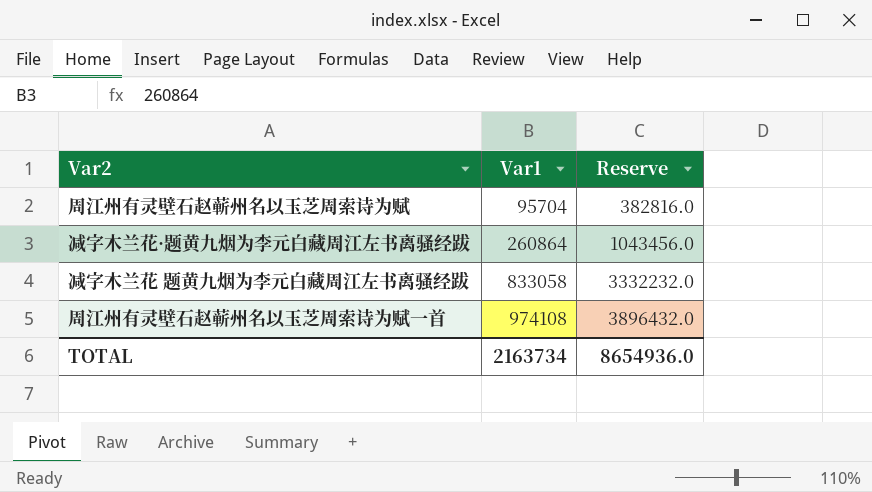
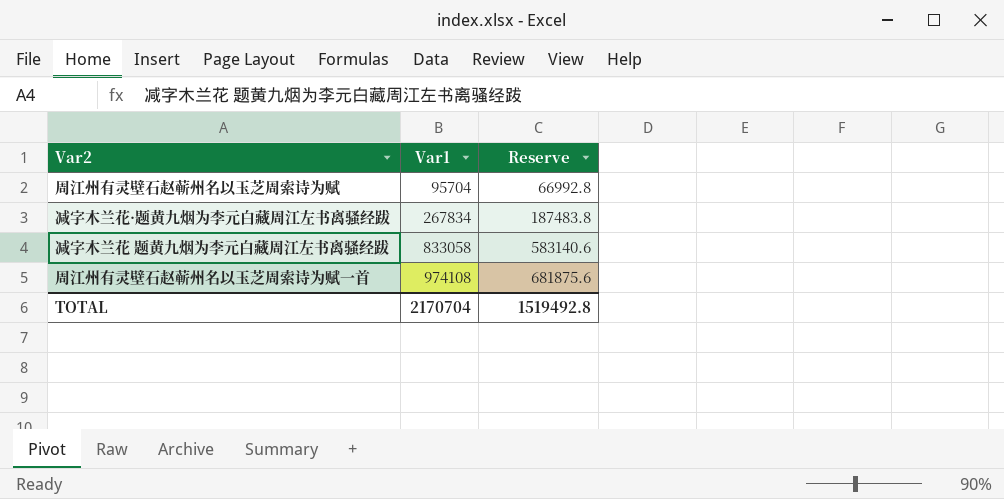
column Reserve | formula: [Var1] * 4 -> [Var1] * 0.7
减字木兰花·题黄九烟为李元白藏周江左书离骚经跋 | Var1: 260864 -> 267834
TOTAL | Var1: 2163734 -> 2170704
TOTAL | Reserve: 8654936.0 -> 1519492.8

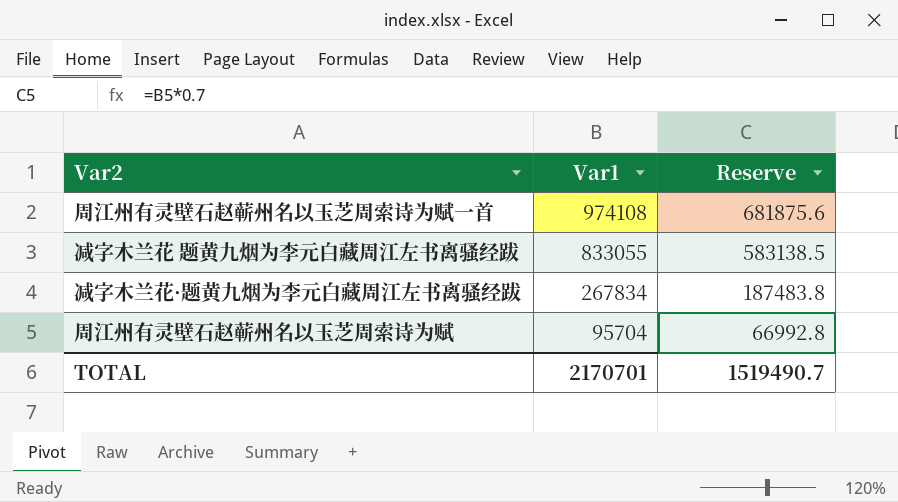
row order: Var1 ascending -> Var1 descending
减字木兰花 题黄九烟为李元白藏周江左书离骚经跋 | Var1: 833058 -> 833055
减字木兰花 题黄九烟为李元白藏周江左书离骚经跋 | Reserve: 583140.6 -> 583138.5
TOTAL | Var1: 2170704 -> 2170701
TOTAL | Reserve: 1519492.8 -> 1519490.7

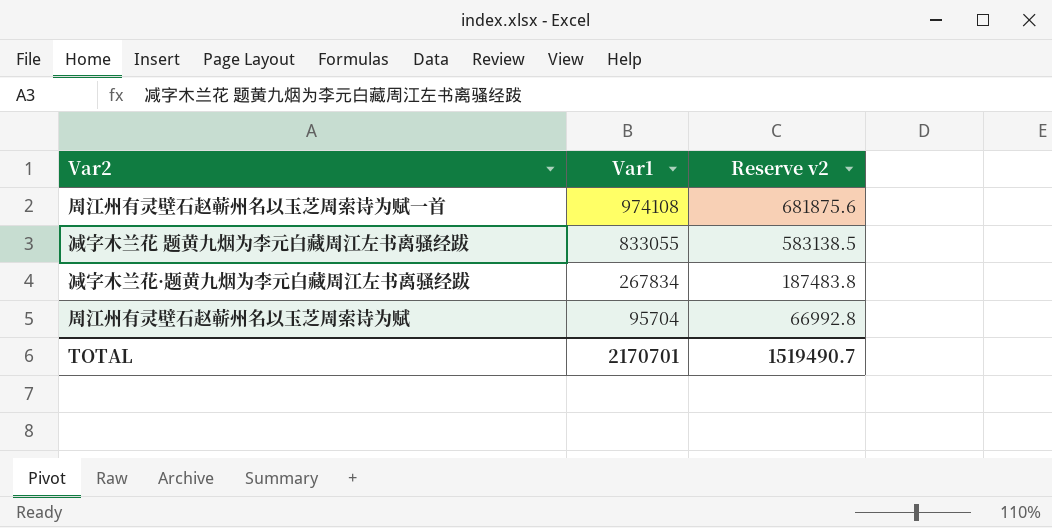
column name: Reserve -> Reserve v2

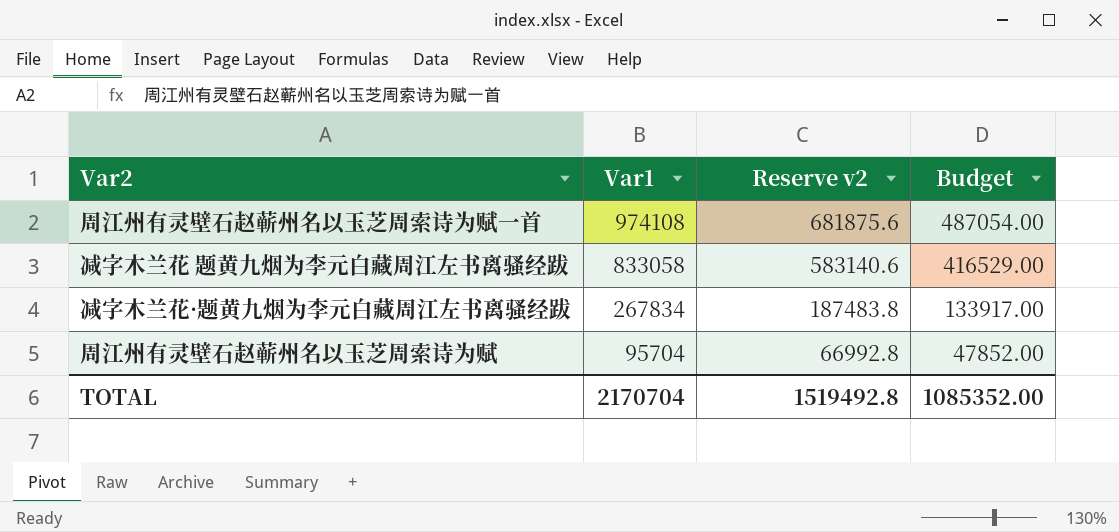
column Budget | formula: none -> [Var1] * 0.5
减字木兰花 题黄九烟为李元白藏周江左书离骚经跋 | Var1: 833055 -> 833058
减字木兰花 题黄九烟为李元白藏周江左书离骚经跋 | Reserve v2: 583138.5 -> 583140.6
TOTAL | Var1: 2170701 -> 2170704
TOTAL | Reserve v2: 1519490.7 -> 1519492.8

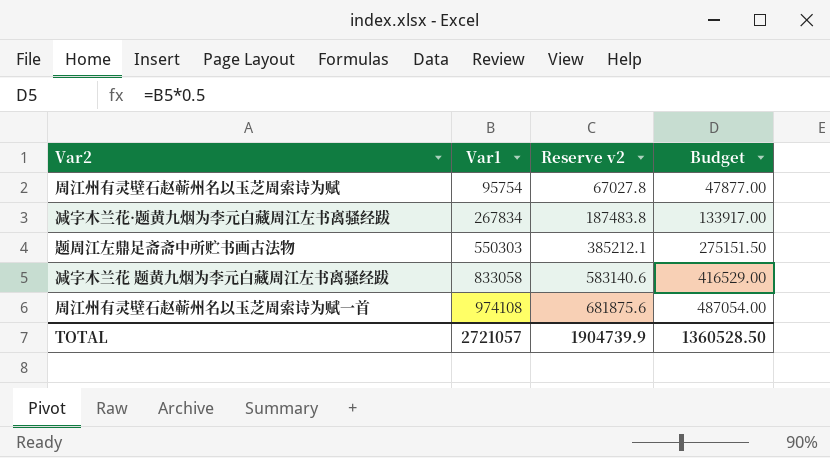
row order: Var1 descending -> Var1 ascending
周江州有灵壁石赵蕲州名以玉芝周索诗为赋 | Var1: 95704 -> 95754
周江州有灵壁石赵蕲州名以玉芝周索诗为赋 | Reserve v2: 66992.8 -> 67027.8
周江州有灵壁石赵蕲州名以玉芝周索诗为赋 | Budget: 47852.00 -> 47877.00
row 题周江左鼎足斋斋中所贮书画古法物: none -> 550303 | 385212.1 | 275151.50
TOTAL | Var1: 2170704 -> 2721057
TOTAL | Reserve v2: 1519492.8 -> 1904739.9
TOTAL | Budget: 1085352.00 -> 1360528.50

